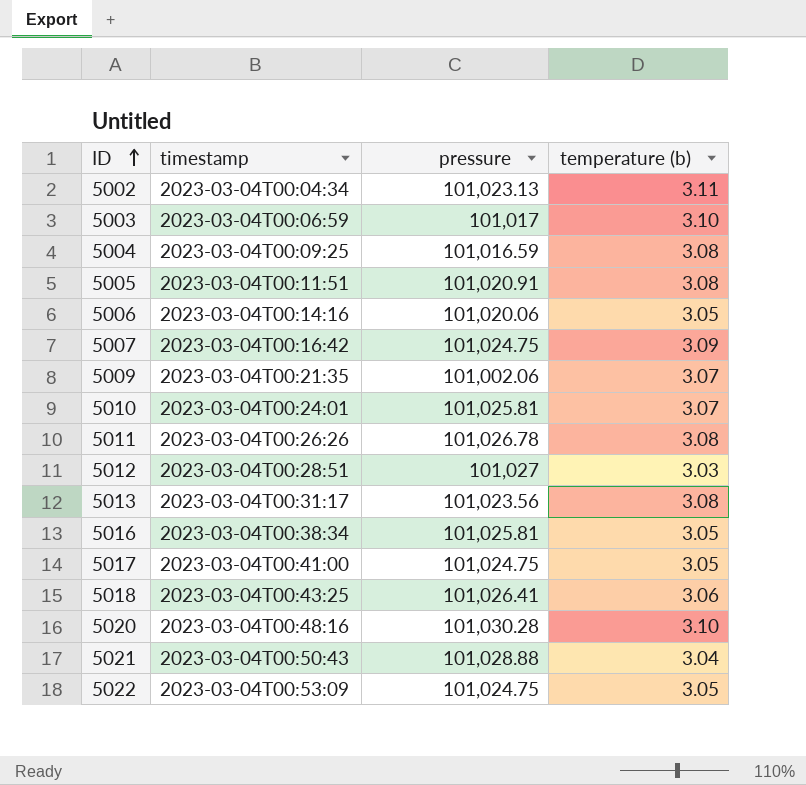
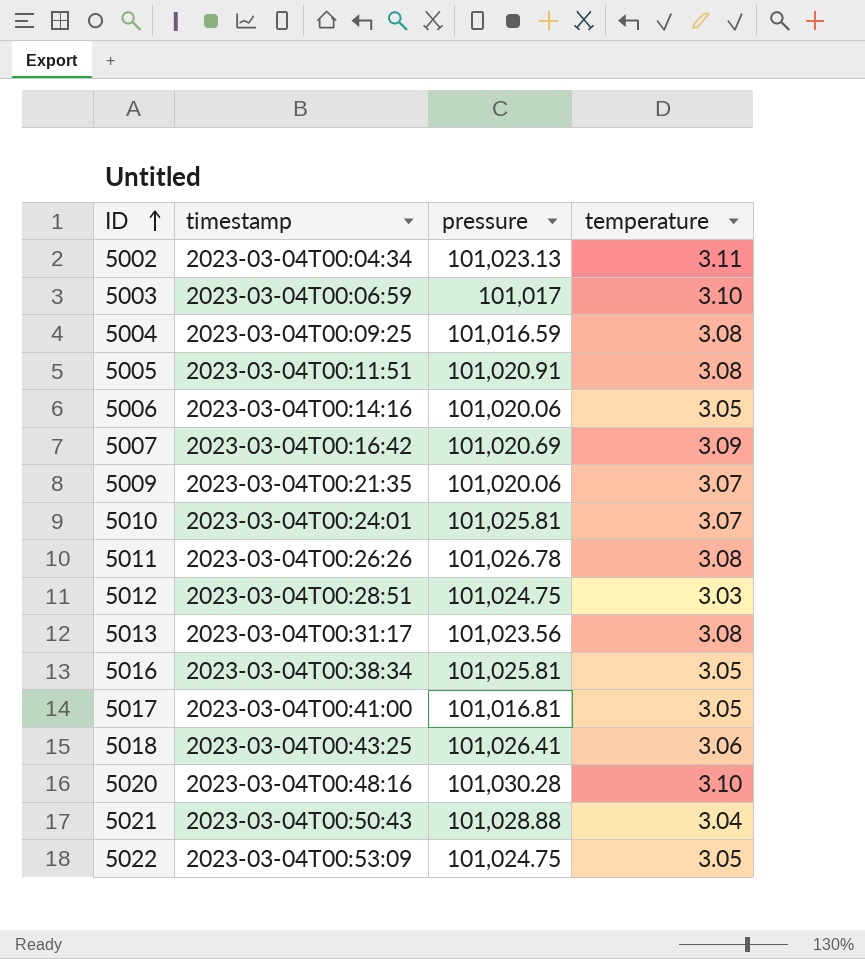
column name: temperature (b) -> temperature
5007 | pressure: 101,024.75 -> 101,020.69
5009 | pressure: 101,002.06 -> 101,020.06
5012 | pressure: 101,027 -> 101,024.75
5017 | pressure: 101,024.75 -> 101,016.81

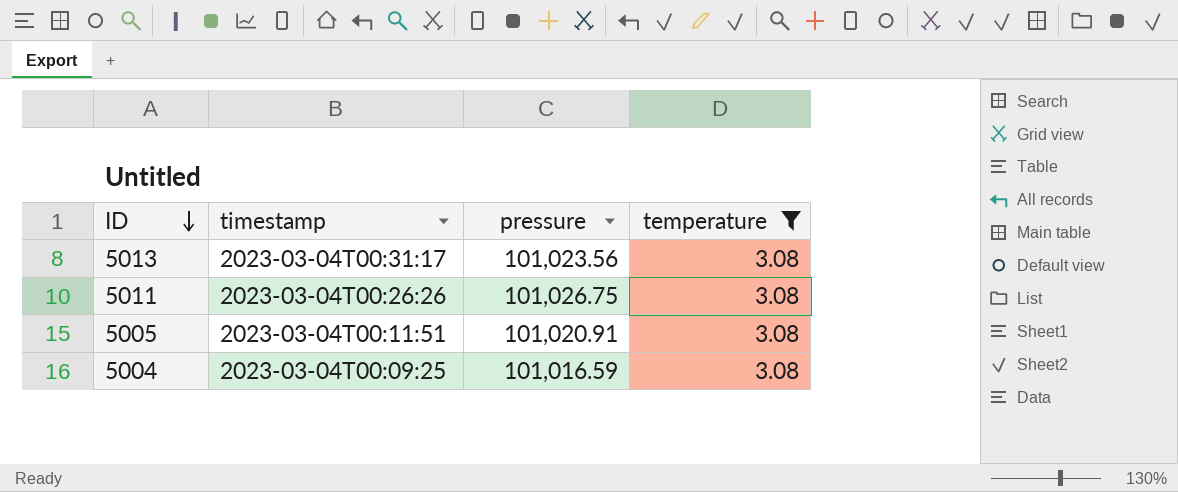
filter: none -> temperature = 3.08
row order: ID ascending -> ID descending
5011 | pressure: 101,026.78 -> 101,026.75

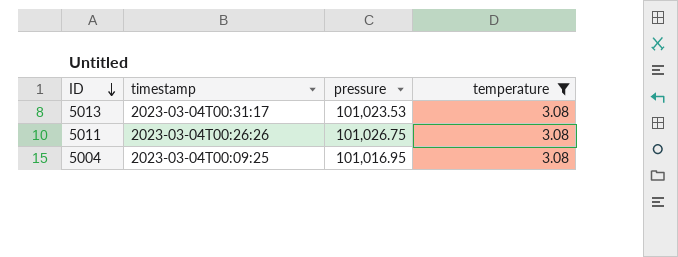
row 5005: 2023-03-04T00:11:51 | 101,020.91 | 3.08 -> none
5013 | pressure: 101,023.56 -> 101,023.53
5004 | pressure: 101,016.59 -> 101,016.95

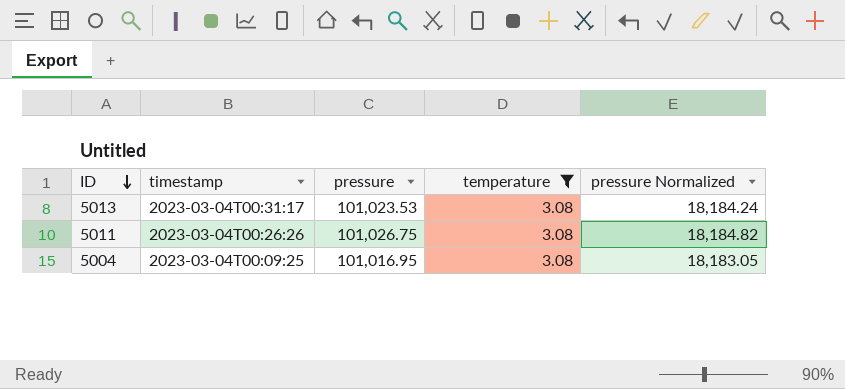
column pressure Normalized | formula: none -> [pressure] * 0.18

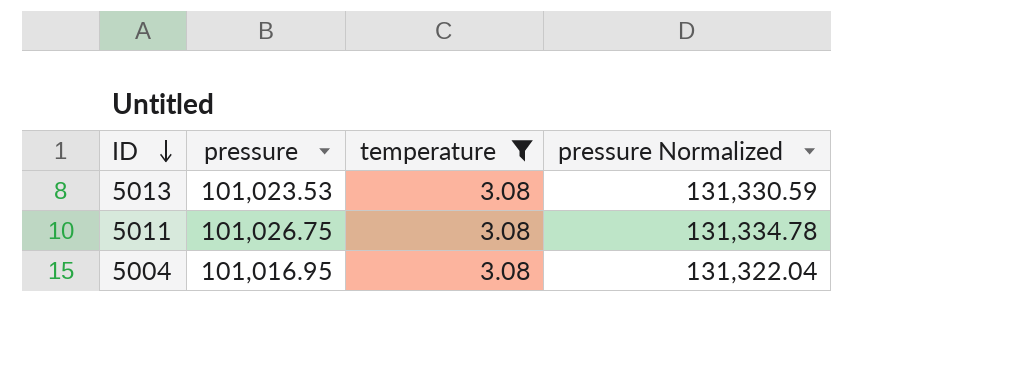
column timestamp | position: 2 -> none
column pressure Normalized | formula: [pressure] * 0.18 -> [pressure] * 1.3

